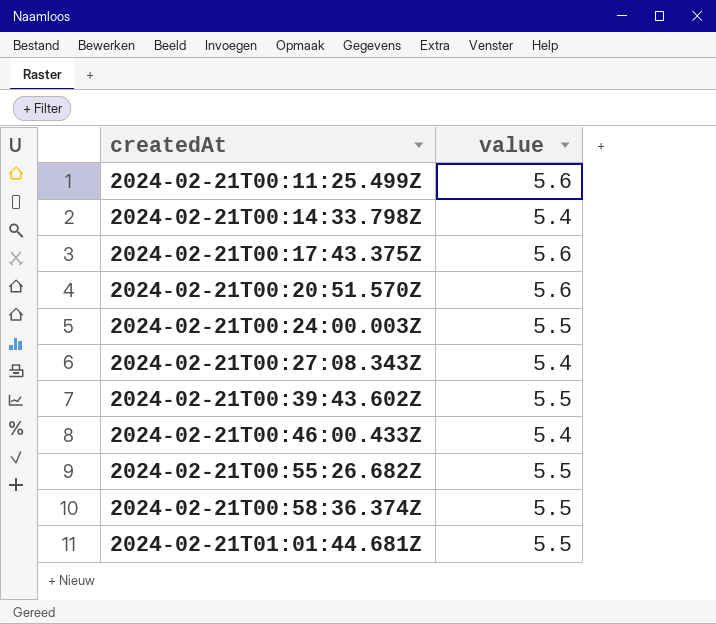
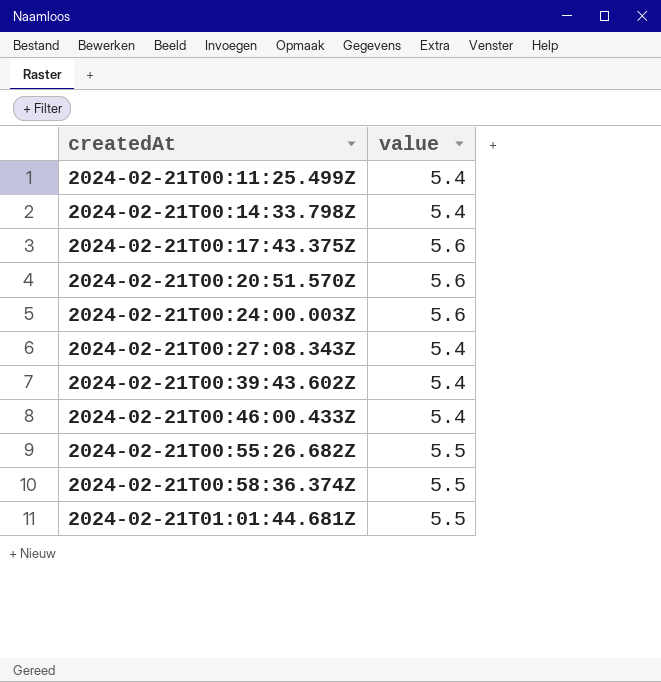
2024-02-21T00:11:25.499Z | value: 5.6 -> 5.4
2024-02-21T00:24:00.003Z | value: 5.5 -> 5.6
2024-02-21T00:39:43.602Z | value: 5.5 -> 5.4

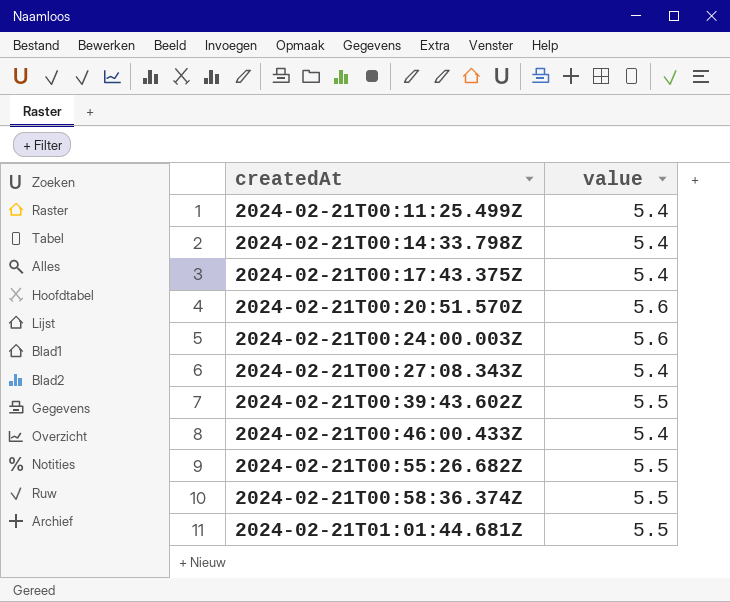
2024-02-21T00:17:43.375Z | value: 5.6 -> 5.4
2024-02-21T00:39:43.602Z | value: 5.4 -> 5.5

